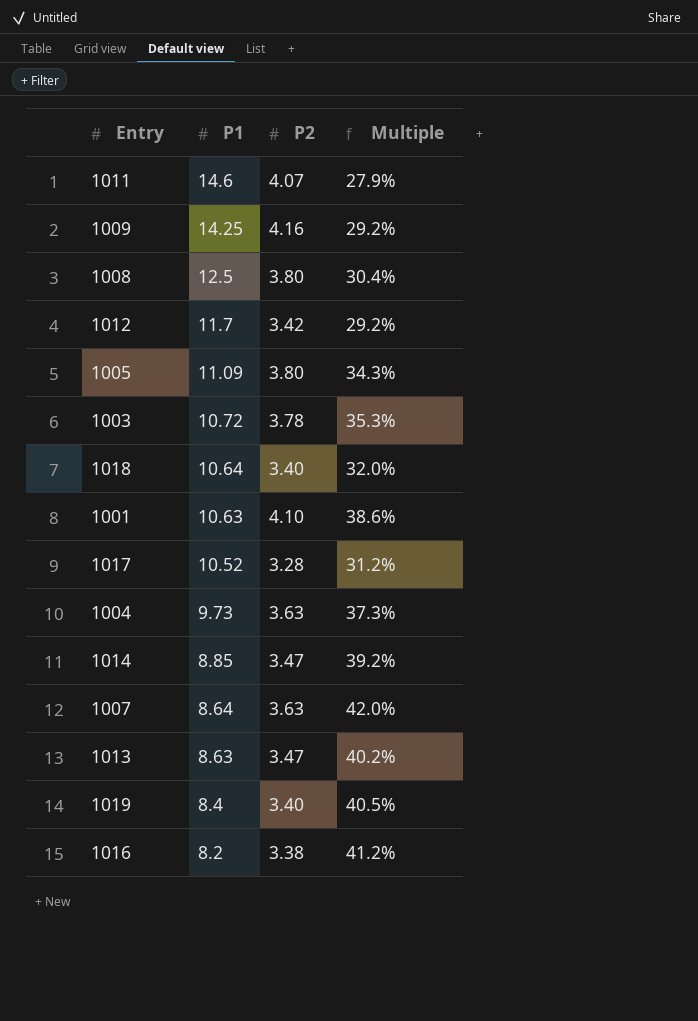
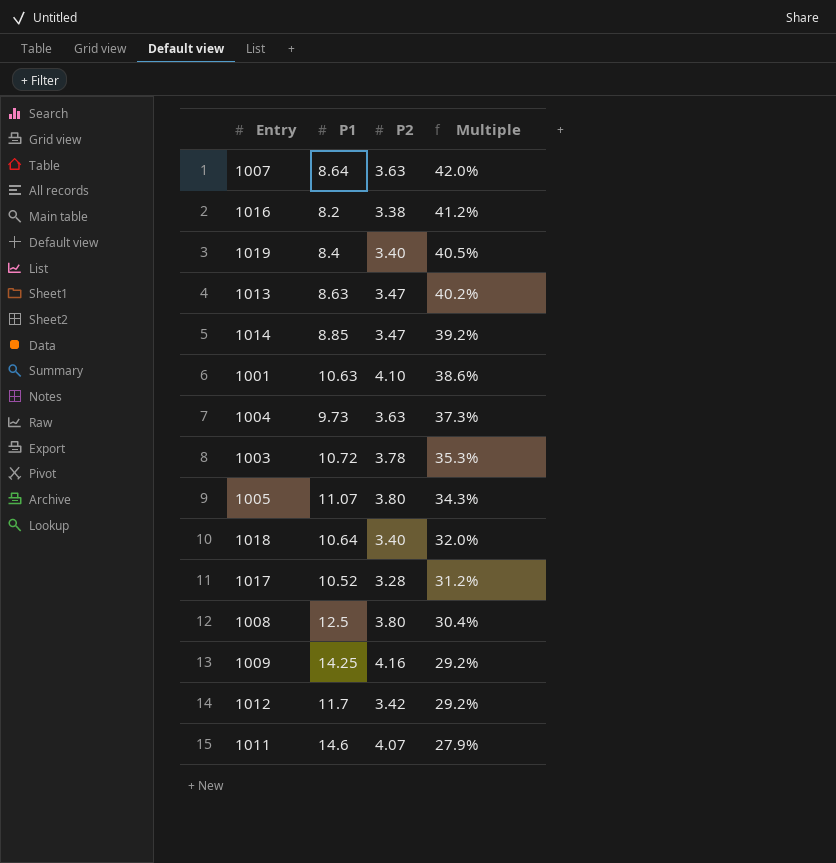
row order: P1 descending -> Multiple descending
1005 | P1: 11.09 -> 11.07

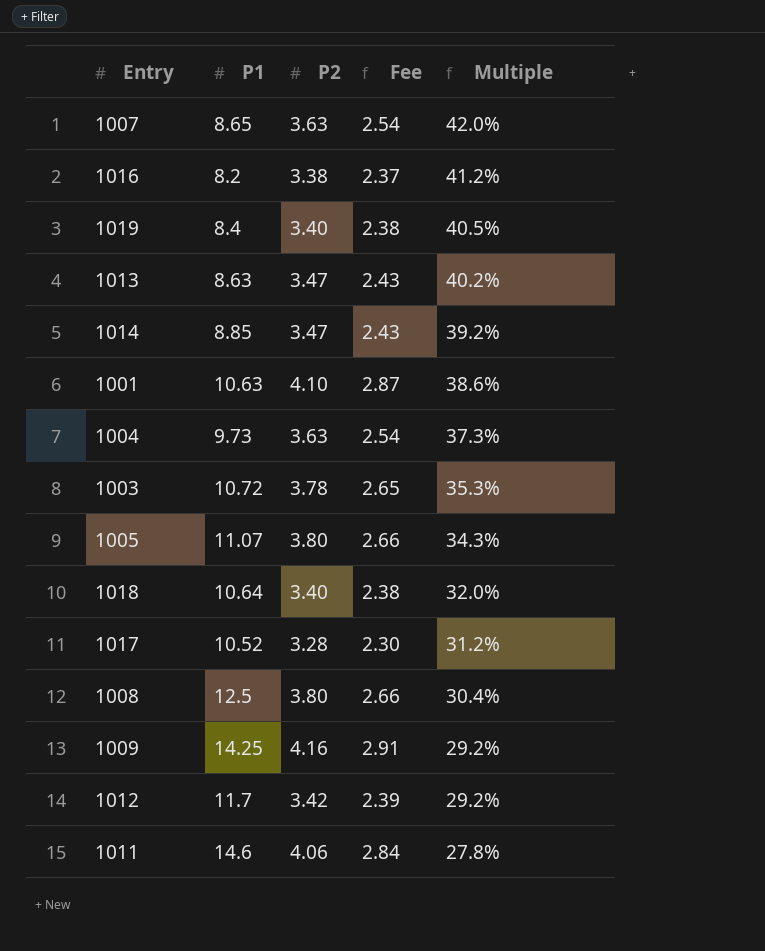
column Fee | formula: none -> [P2] * 0.7
1007 | P1: 8.64 -> 8.65
1011 | P2: 4.07 -> 4.06
1011 | Multiple: 27.9% -> 27.8%

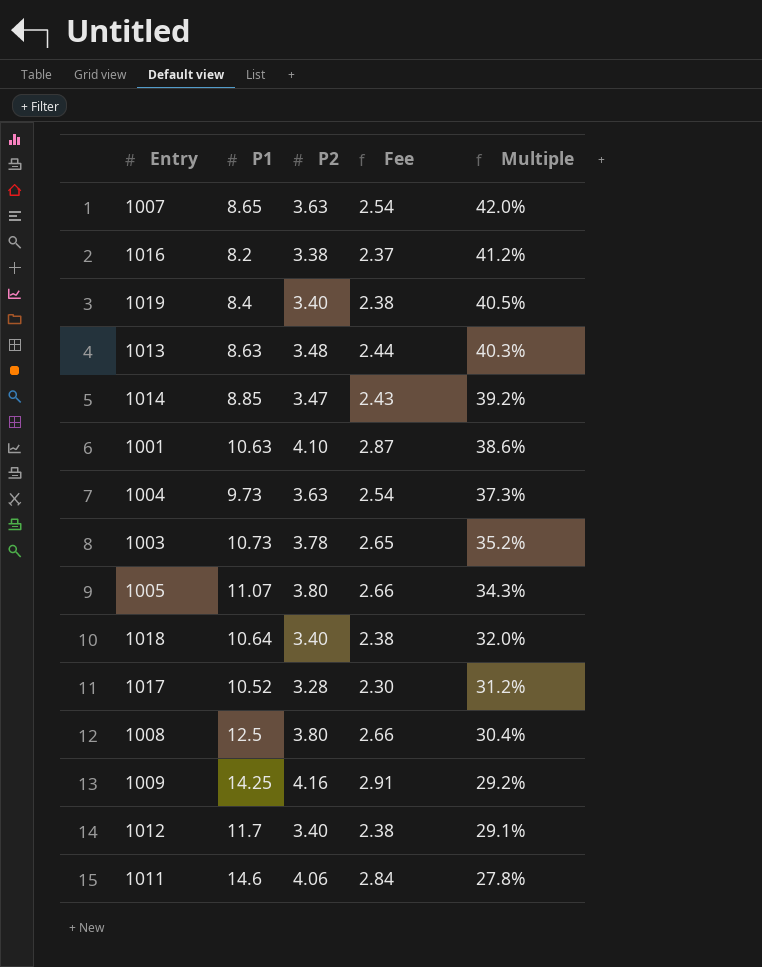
1013 | P2: 3.47 -> 3.48
1013 | Fee: 2.43 -> 2.44
1013 | Multiple: 40.2% -> 40.3%
1003 | P1: 10.72 -> 10.73
1003 | Multiple: 35.3% -> 35.2%
1012 | P2: 3.42 -> 3.40
1012 | Fee: 2.39 -> 2.38
1012 | Multiple: 29.2% -> 29.1%

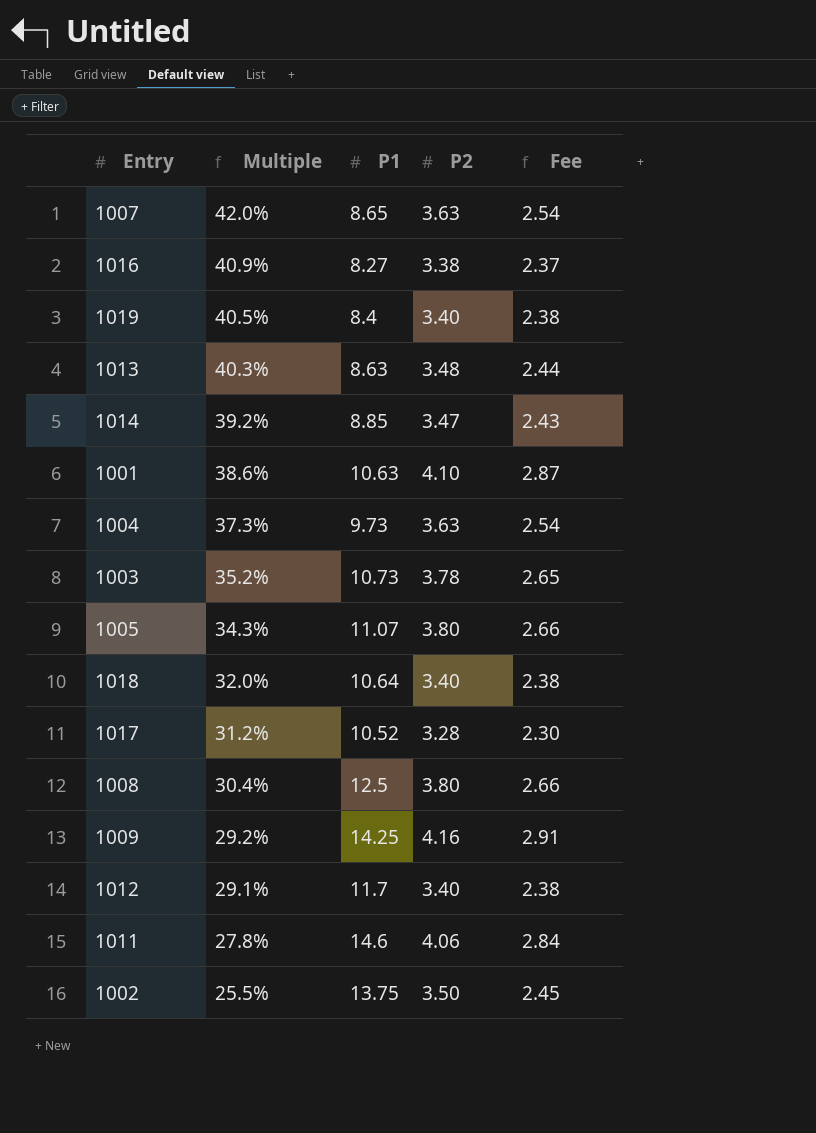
column Multiple | position: 5 -> 2
1016 | Multiple: 41.2% -> 40.9%
1016 | P1: 8.2 -> 8.27
row 1002: none -> 25.5% | 13.75 | 3.50 | 2.45

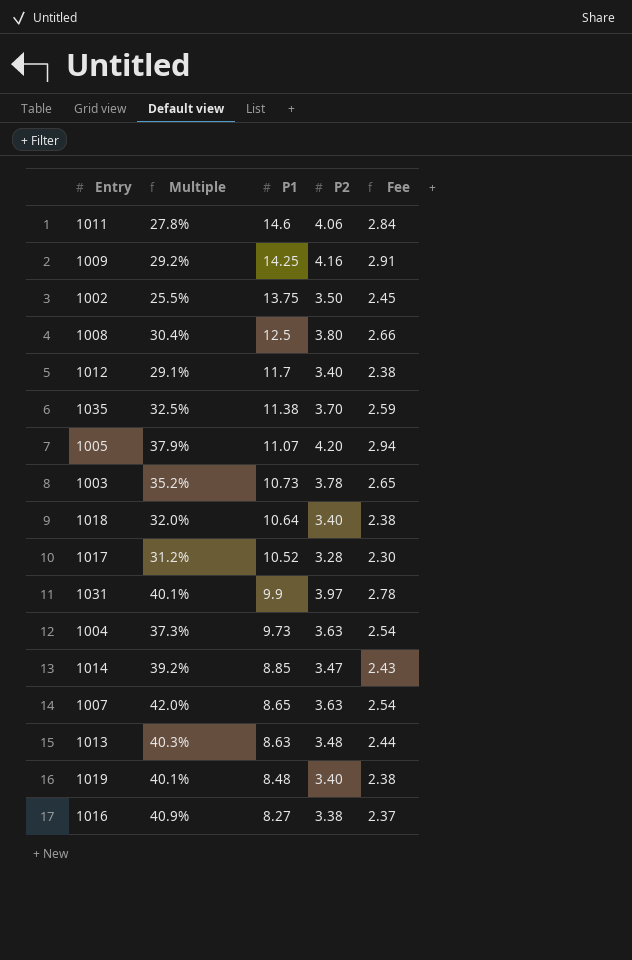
row order: Multiple descending -> P1 descending
row 1001: 38.6% | 10.63 | 4.10 | 2.87 -> none
row 1035: none -> 32.5% | 11.38 | 3.70 | 2.59
1005 | Multiple: 34.3% -> 37.9%
1005 | P2: 3.80 -> 4.20
1005 | Fee: 2.66 -> 2.94
row 1031: none -> 40.1% | 9.9 | 3.97 | 2.78
1019 | Multiple: 40.5% -> 40.1%
1019 | P1: 8.4 -> 8.48

